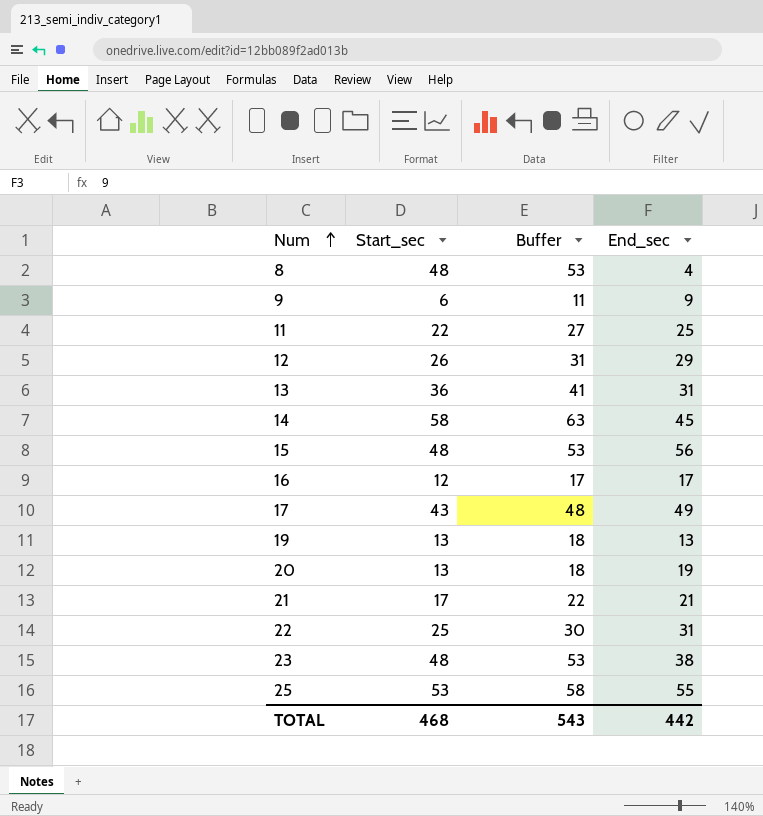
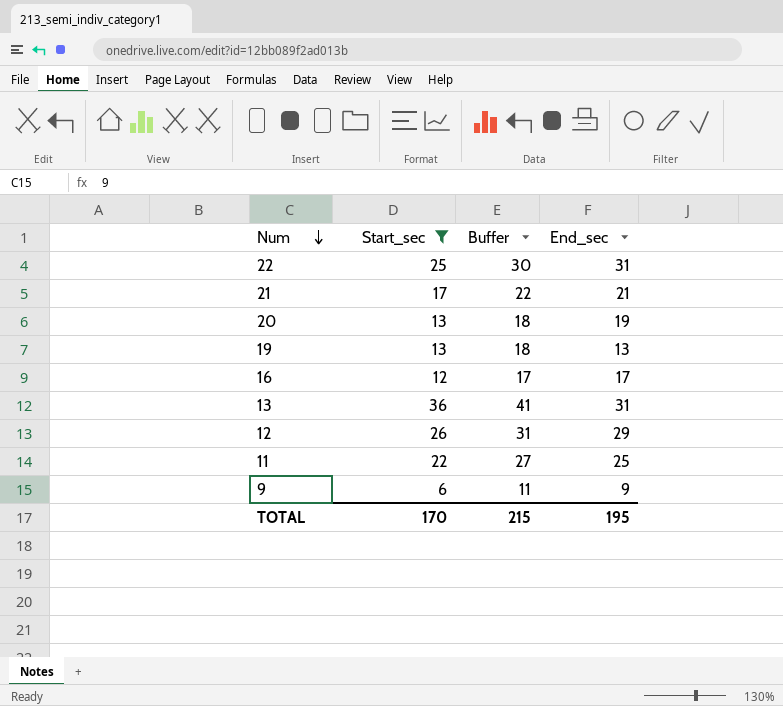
filter: none -> Start_sec <= 36
row order: Num ascending -> Num descending
TOTAL | Start_sec: 468 -> 170
TOTAL | Buffer: 543 -> 215
TOTAL | End_sec: 442 -> 195

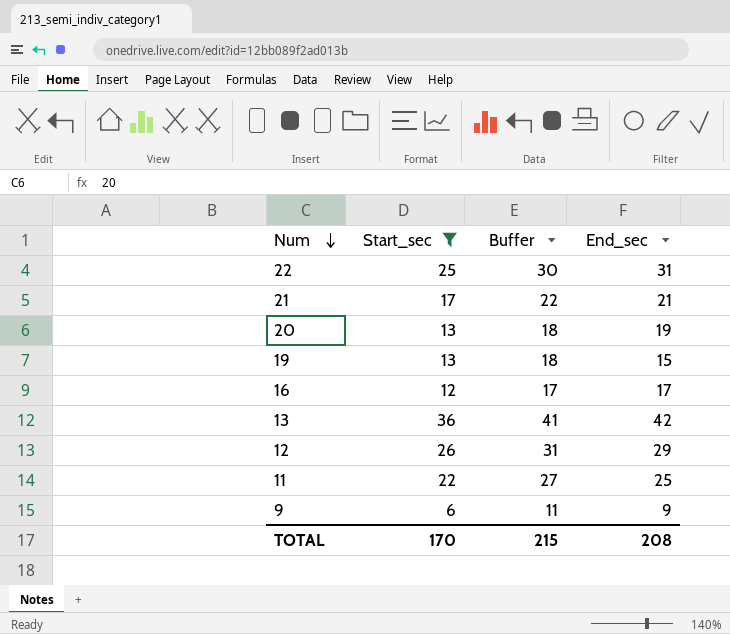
19 | End_sec: 13 -> 15
13 | End_sec: 31 -> 42
TOTAL | End_sec: 195 -> 208

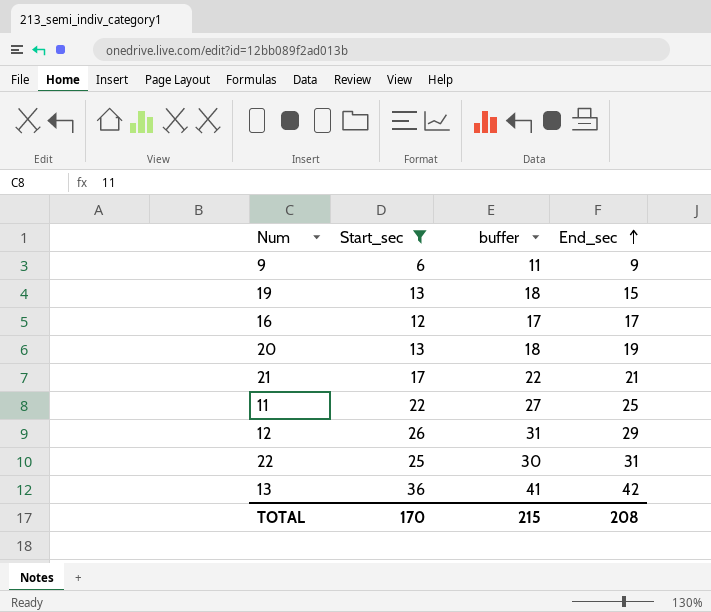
row order: Num descending -> End_sec ascending
column name: Buffer -> buffer

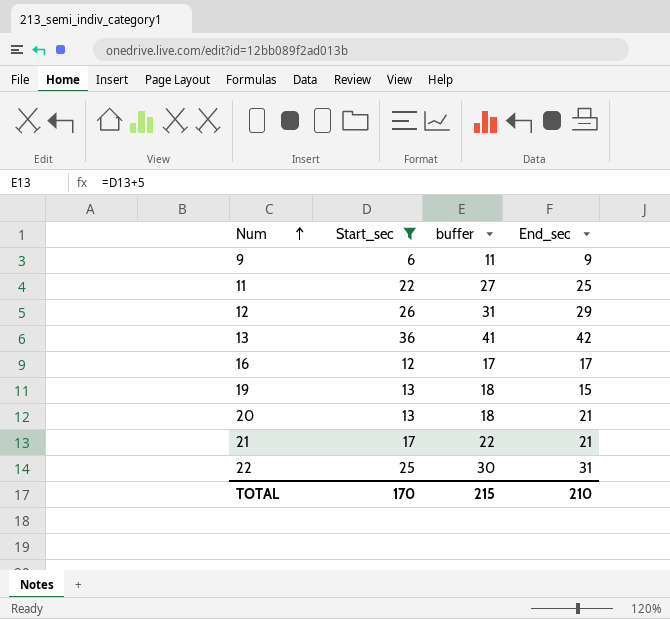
row order: End_sec ascending -> Num ascending
20 | End_sec: 19 -> 21
TOTAL | End_sec: 208 -> 210

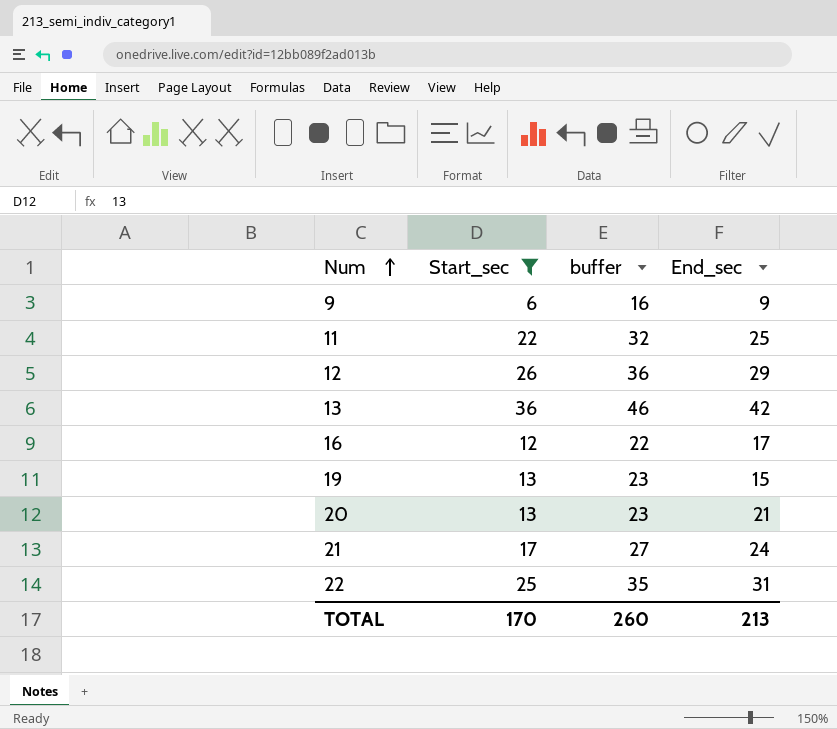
column buffer | formula: [Start_sec] + 5 -> [Start_sec] + 10
21 | End_sec: 21 -> 24
TOTAL | buffer: 215 -> 260
TOTAL | End_sec: 210 -> 213

